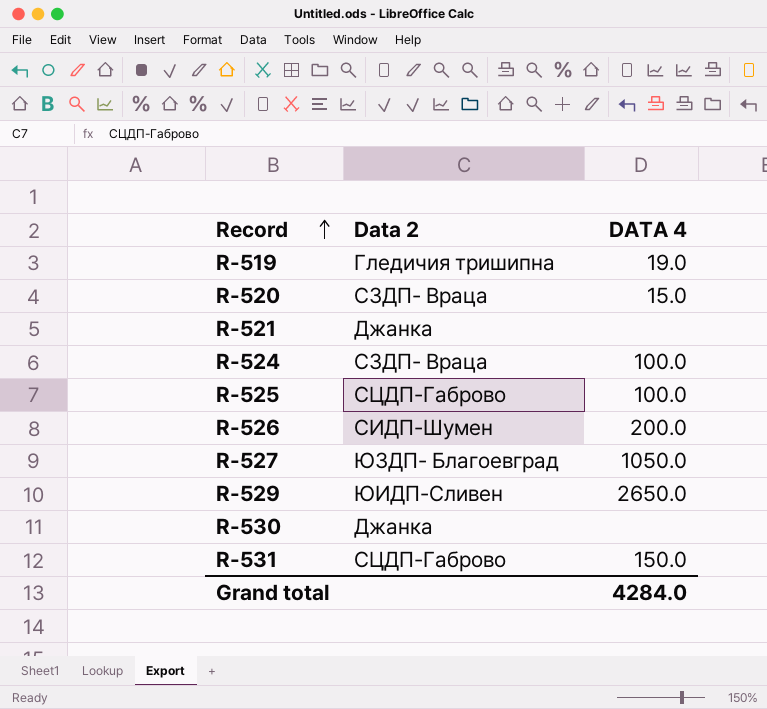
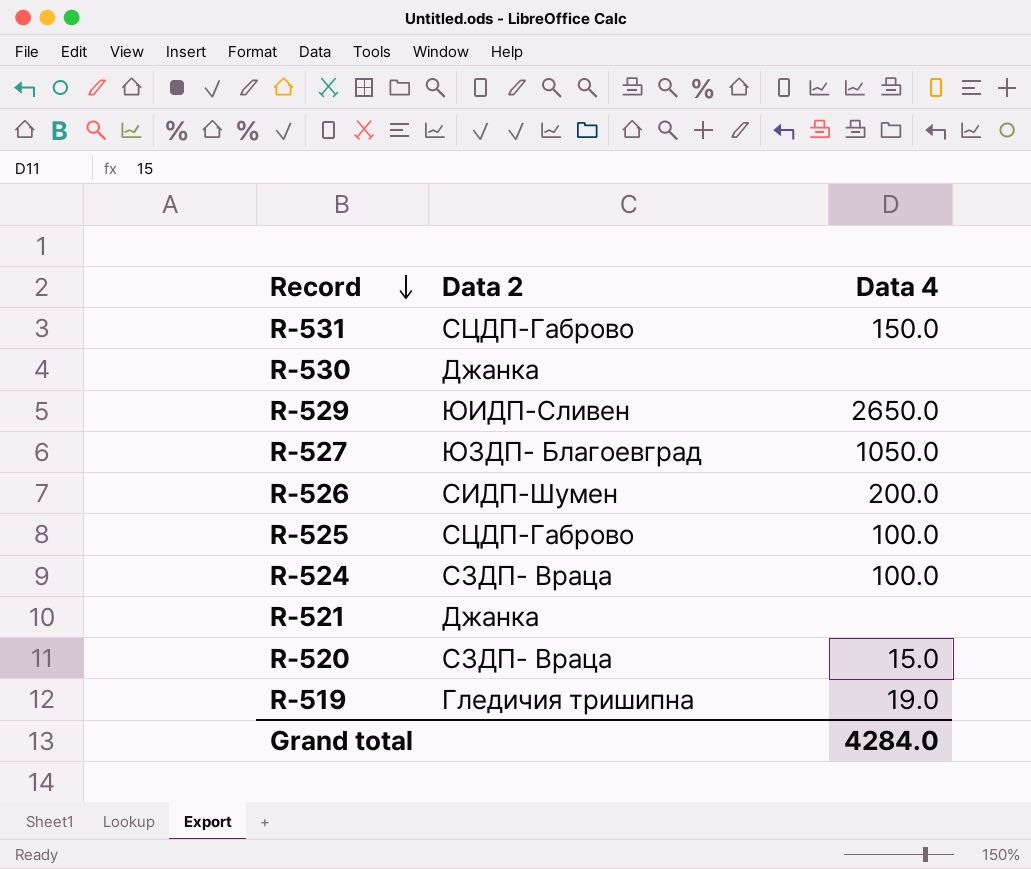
row order: Record ascending -> Record descending
column name: DATA 4 -> Data 4

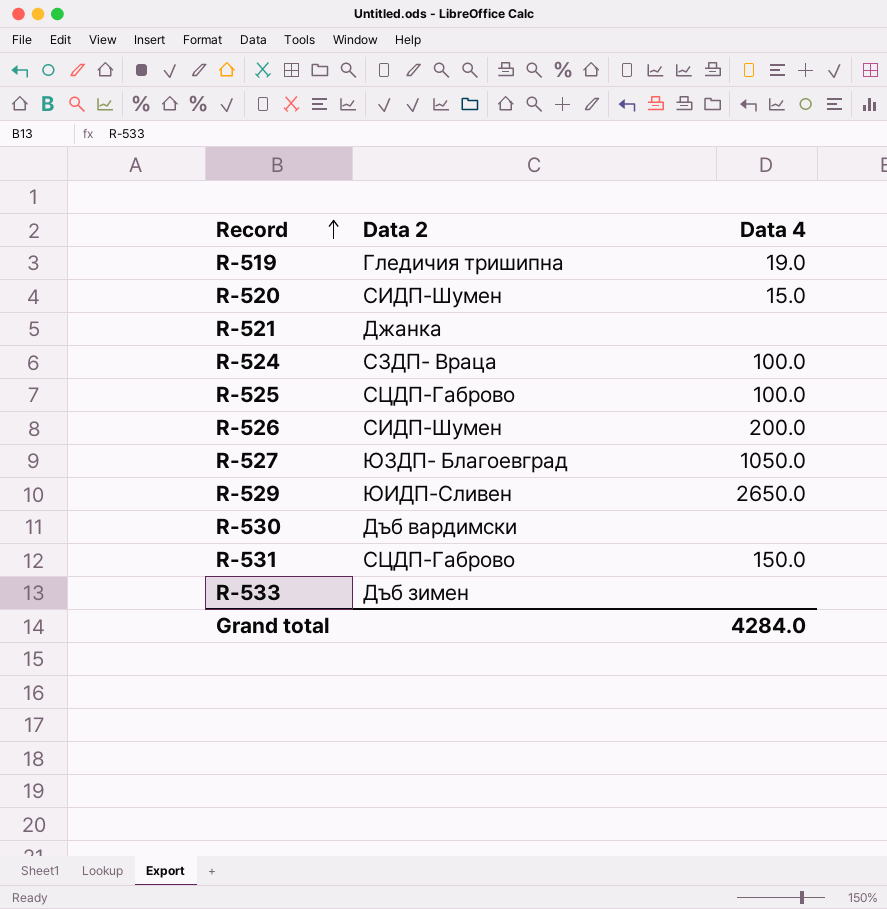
row order: Record descending -> Record ascending
R-520 | Data 2: СЗДП- Враца -> СИДП-Шумен
R-530 | Data 2: Джанка -> Дъб вардимски
row R-533: none -> Дъб зимен | none

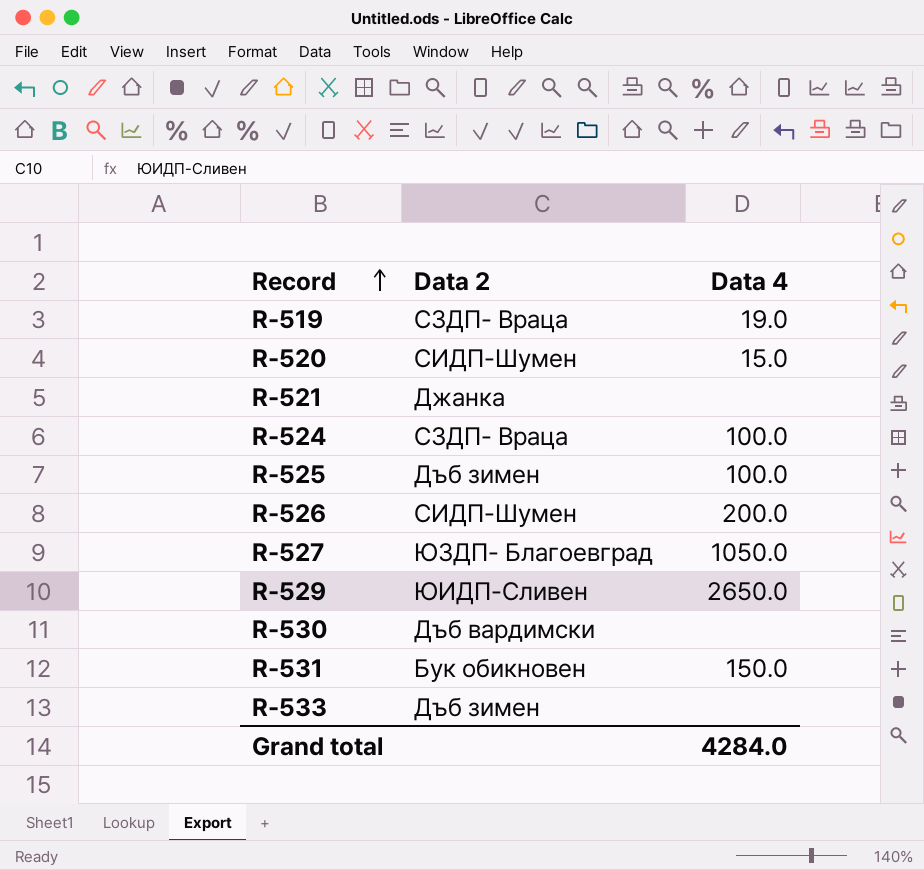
R-519 | Data 2: Гледичия тришипна -> СЗДП- Враца
R-525 | Data 2: СЦДП-Габрово -> Дъб зимен
R-531 | Data 2: СЦДП-Габрово -> Бук обикновен

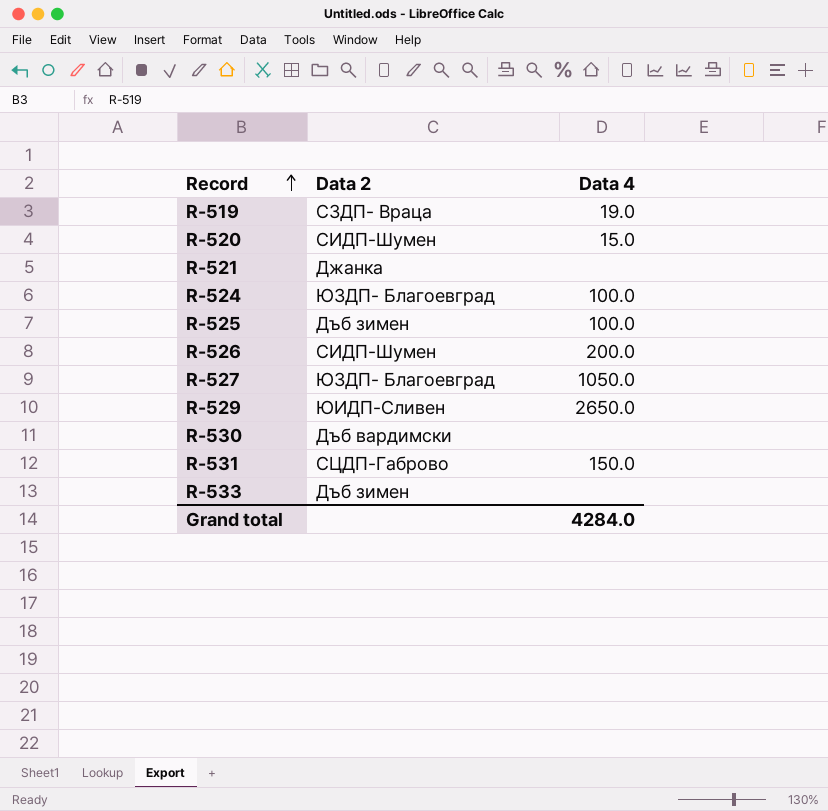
R-524 | Data 2: СЗДП- Враца -> ЮЗДП- Благоевград
R-531 | Data 2: Бук обикновен -> СЦДП-Габрово

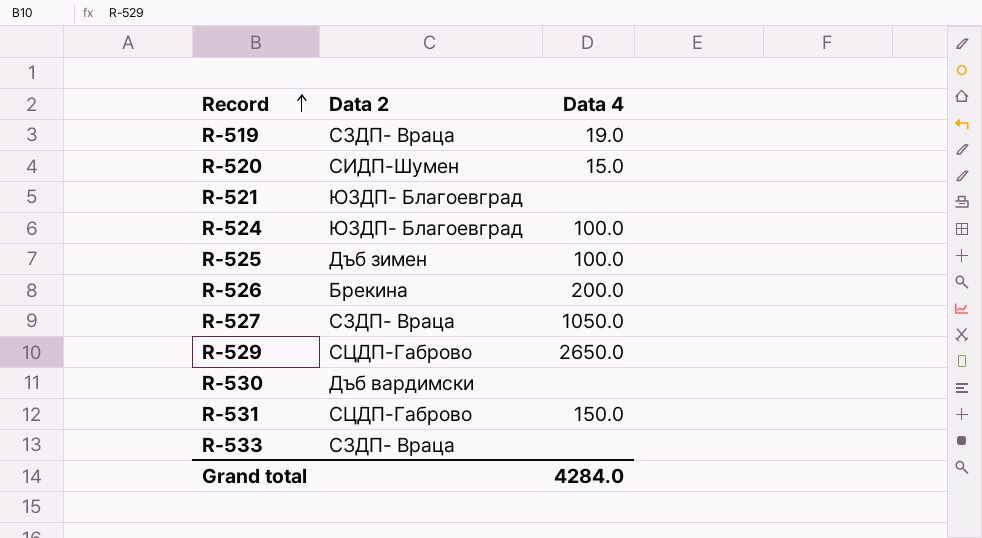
R-521 | Data 2: Джанка -> ЮЗДП- Благоевград
R-526 | Data 2: СИДП-Шумен -> Брекина
R-527 | Data 2: ЮЗДП- Благоевград -> СЗДП- Враца
R-529 | Data 2: ЮИДП-Сливен -> СЦДП-Габрово
R-533 | Data 2: Дъб зимен -> СЗДП- Враца

